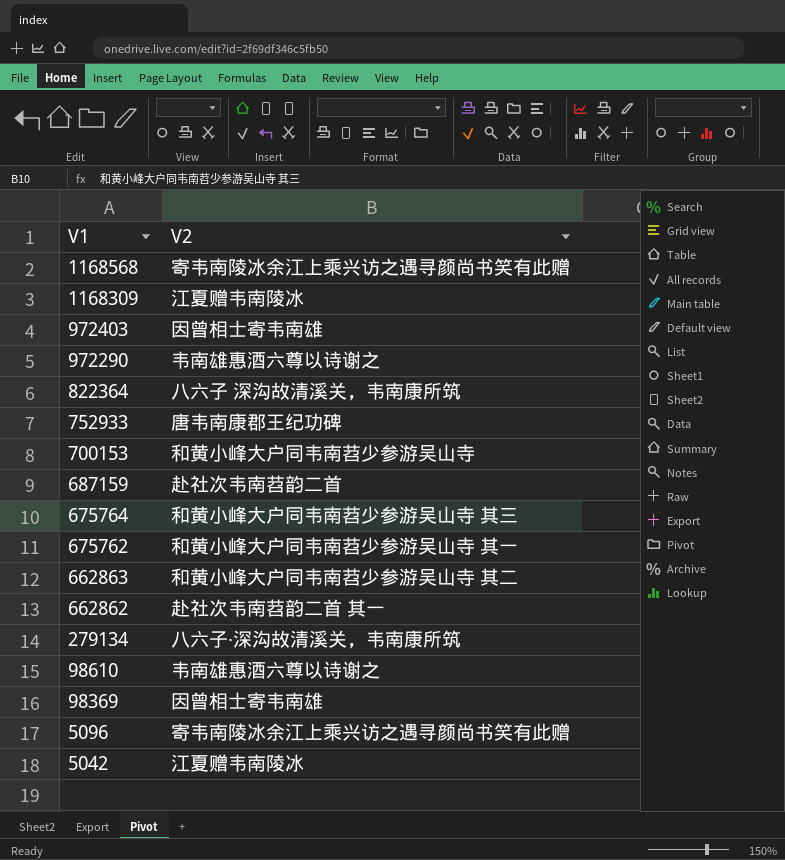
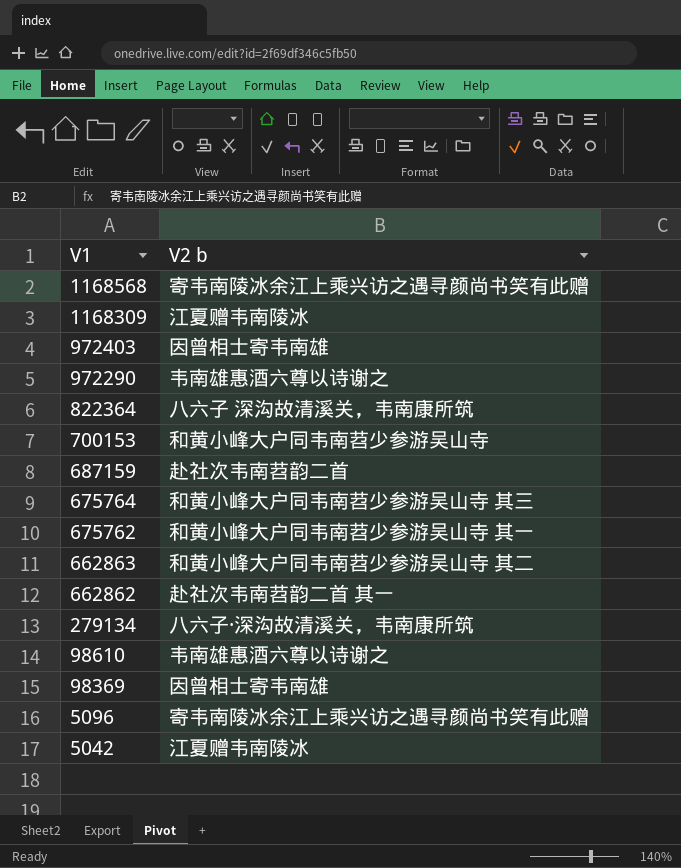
column name: V2 -> V2 b
row 752933: 唐韦南康郡王纪功碑 -> none

